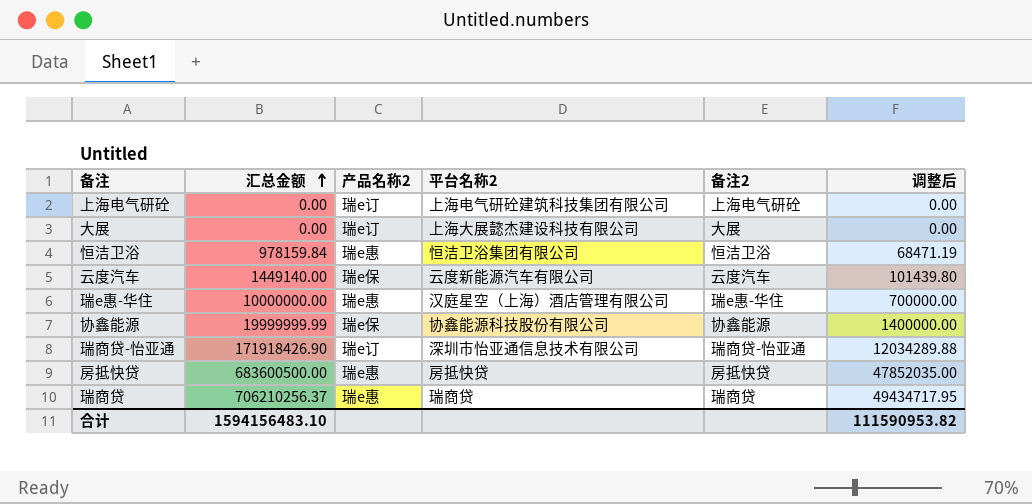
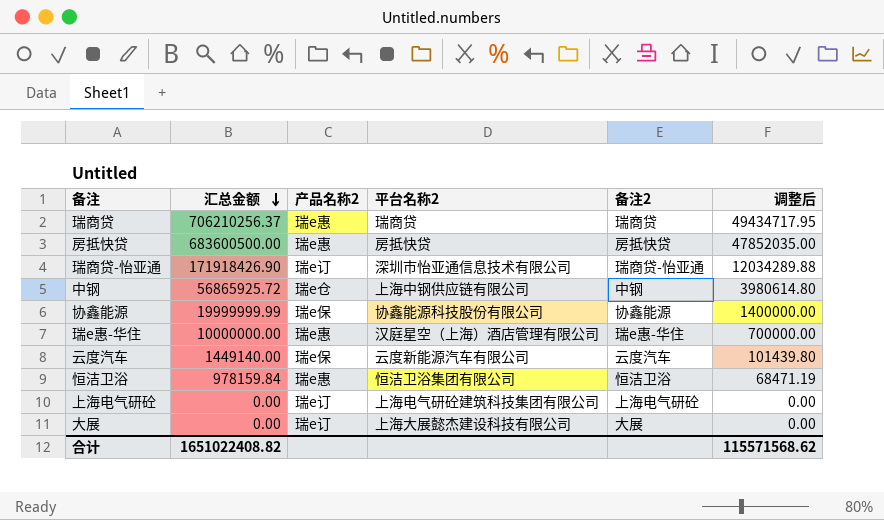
row order: 汇总金额 ascending -> 汇总金额 descending
row 中钢: none -> 56865925.72 | 瑞e仓 | 上海中钢供应链有限公司 | 中钢 | 3980614.80
合计 | 汇总金额: 1594156483.10 -> 1651022408.82
合计 | 调整后: 111590953.82 -> 115571568.62

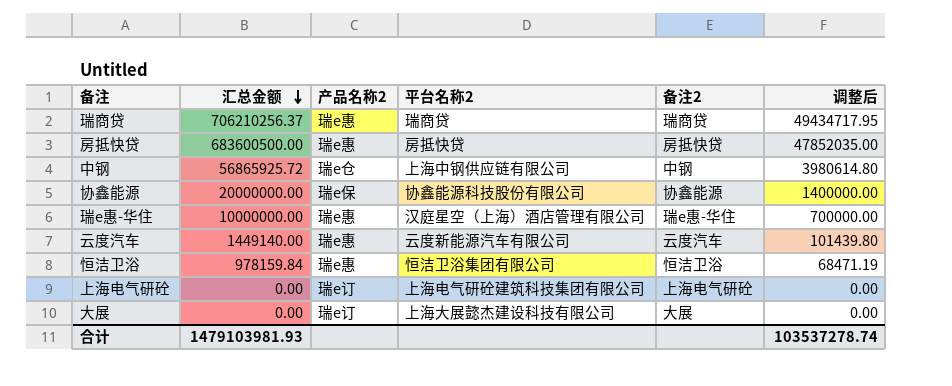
row 瑞商贷-怡亚通: 171918426.90 | 瑞e订 | 深圳市怡亚通信息技术有限公司 | 瑞商贷-怡亚通 | 12034289.88 -> none
协鑫能源 | 汇总金额: 19999999.99 -> 20000000.00
云度汽车 | 产品名称2: 瑞e保 -> 瑞e惠
合计 | 汇总金额: 1651022408.82 -> 1479103981.93
合计 | 调整后: 115571568.62 -> 103537278.74

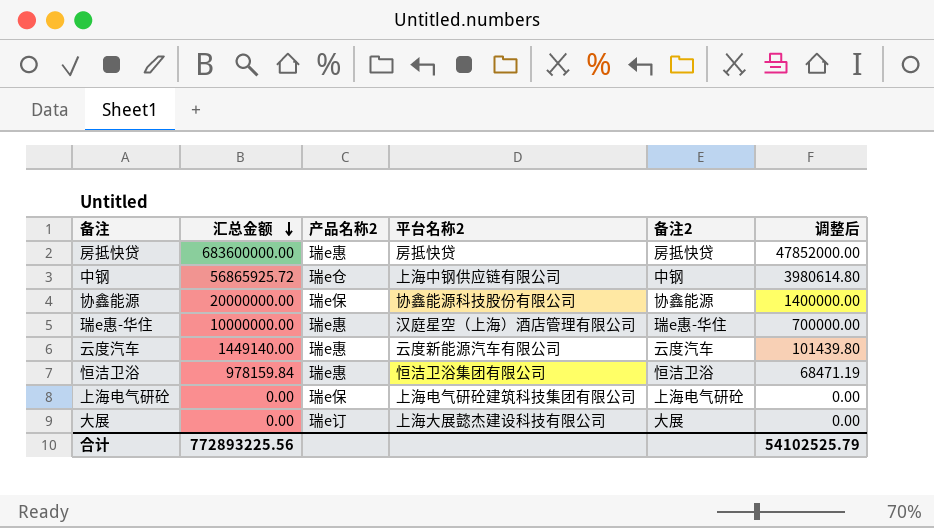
row 瑞商贷: 706210256.37 | 瑞e惠 | 瑞商贷 | 瑞商贷 | 49434717.95 -> none
房抵快贷 | 汇总金额: 683600500.00 -> 683600000.00
房抵快贷 | 调整后: 47852035.00 -> 47852000.00
上海电气研砼 | 产品名称2: 瑞e订 -> 瑞e保
合计 | 汇总金额: 1479103981.93 -> 772893225.56
合计 | 调整后: 103537278.74 -> 54102525.79

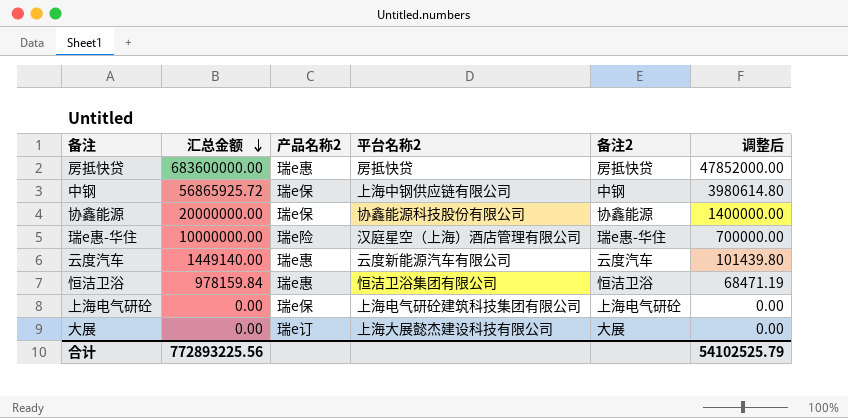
中钢 | 产品名称2: 瑞e仓 -> 瑞e保
瑞e惠-华住 | 产品名称2: 瑞e惠 -> 瑞e险

